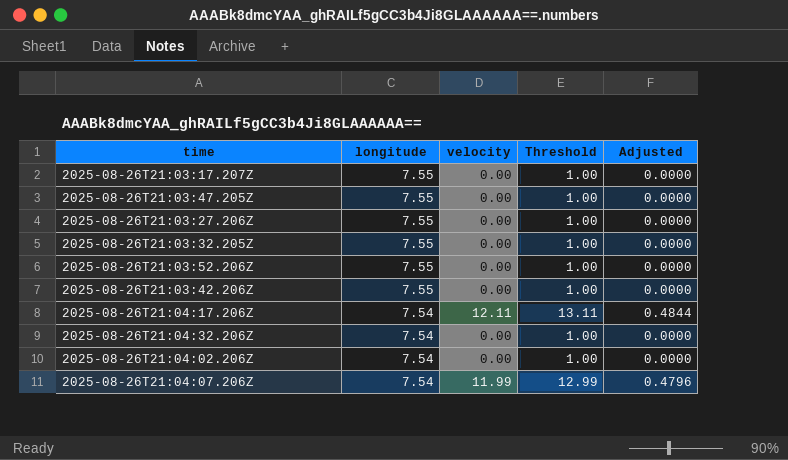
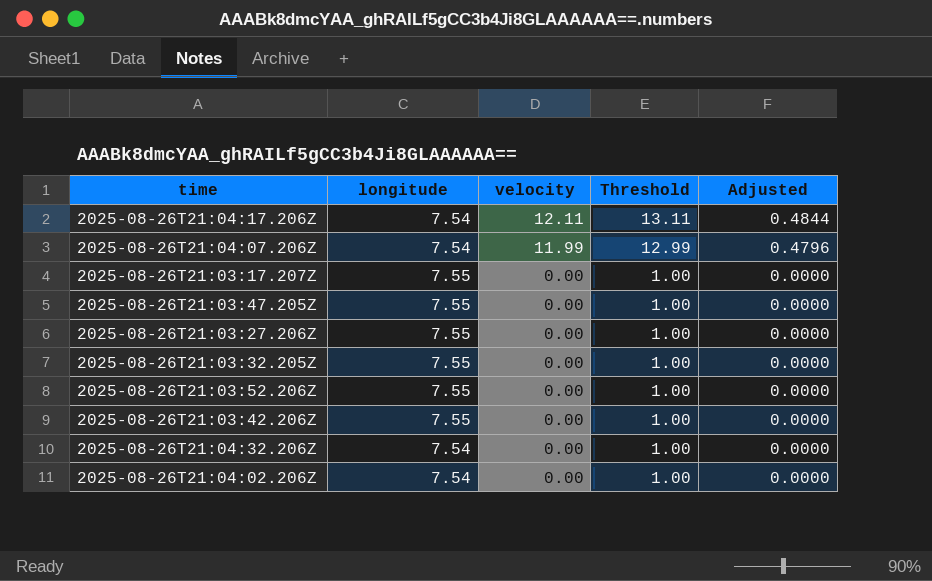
row order: longitude descending -> velocity descending

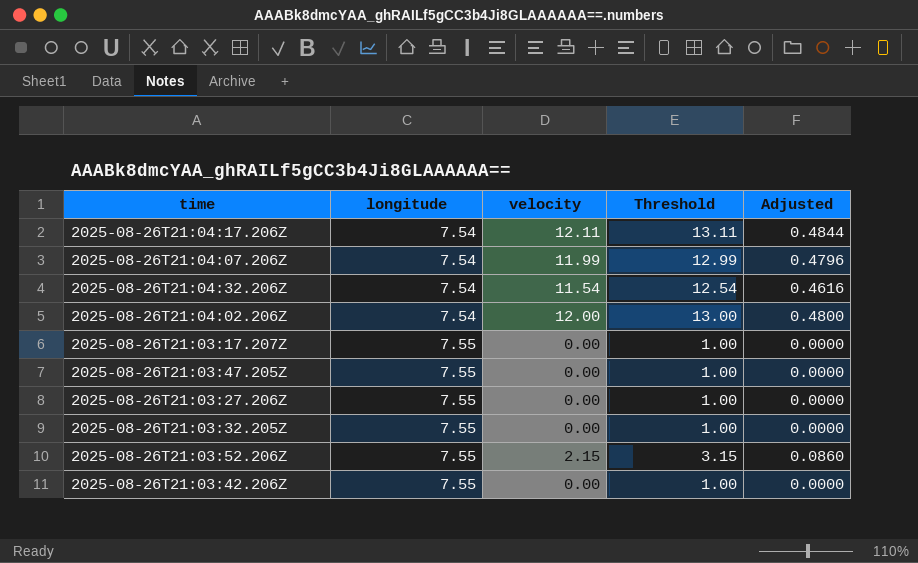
row order: velocity descending -> longitude ascending
2025-08-26T21:04:32.206Z | velocity: 0.00 -> 11.54
2025-08-26T21:04:32.206Z | Threshold: 1.00 -> 12.54
2025-08-26T21:04:32.206Z | Adjusted: 0.0000 -> 0.4616
2025-08-26T21:04:02.206Z | velocity: 0.00 -> 12.00
2025-08-26T21:04:02.206Z | Threshold: 1.00 -> 13.00
2025-08-26T21:04:02.206Z | Adjusted: 0.0000 -> 0.4800
2025-08-26T21:03:52.206Z | velocity: 0.00 -> 2.15
2025-08-26T21:03:52.206Z | Threshold: 1.00 -> 3.15
2025-08-26T21:03:52.206Z | Adjusted: 0.0000 -> 0.0860

